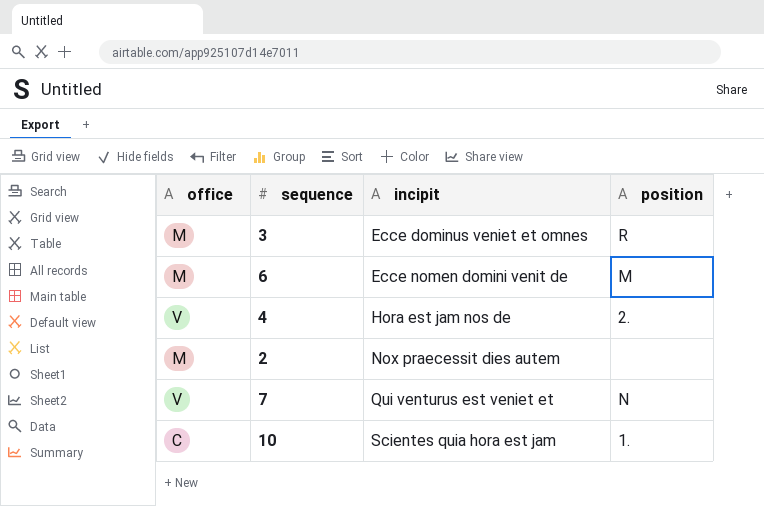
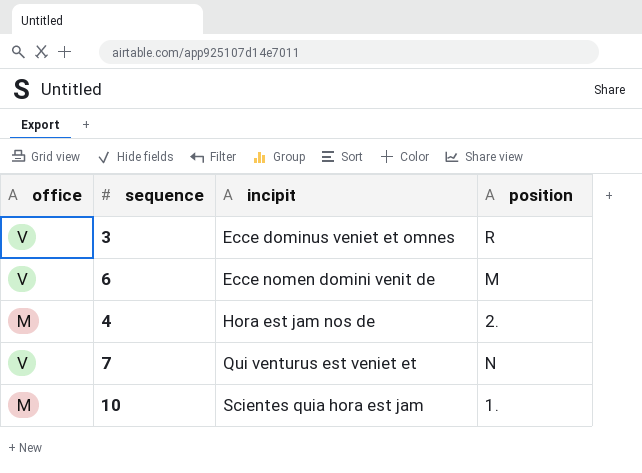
row 2: M | Nox praecessit dies autem | none -> none
3 | office: M -> V
6 | office: M -> V
4 | office: V -> M
10 | office: C -> M

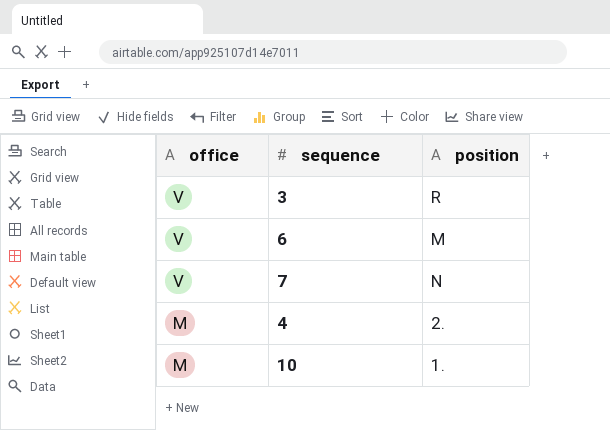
row order: incipit ascending -> office descending
column incipit | position: 3 -> none

